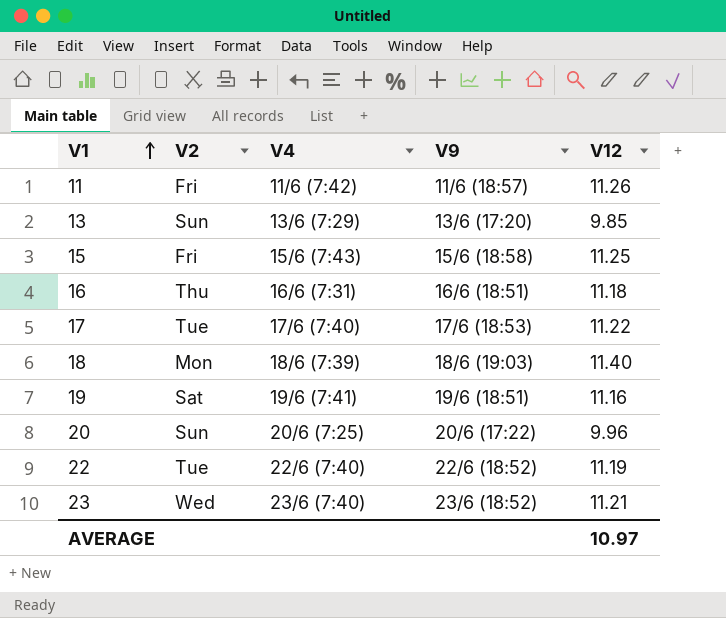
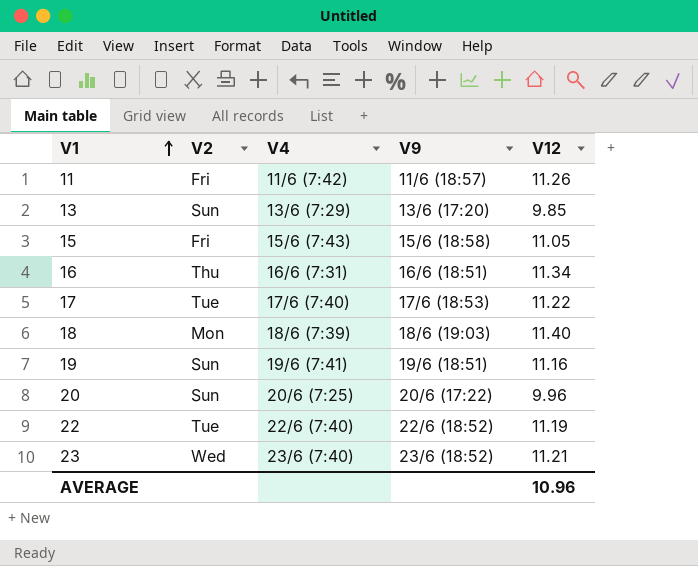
15 | V12: 11.25 -> 11.05
16 | V12: 11.18 -> 11.34
19 | V2: Sat -> Sun
AVERAGE | V12: 10.97 -> 10.96

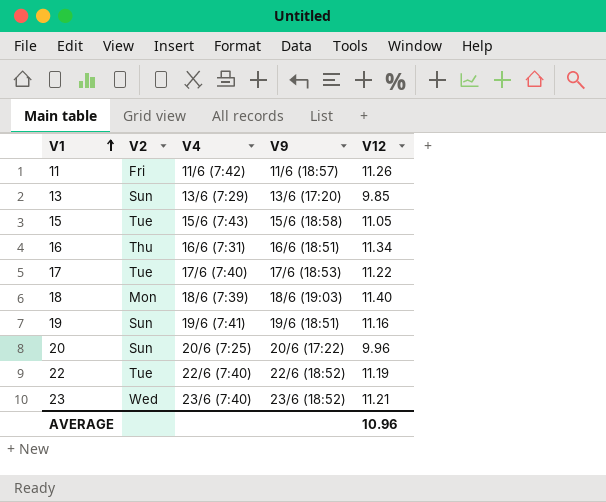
15 | V2: Fri -> Tue

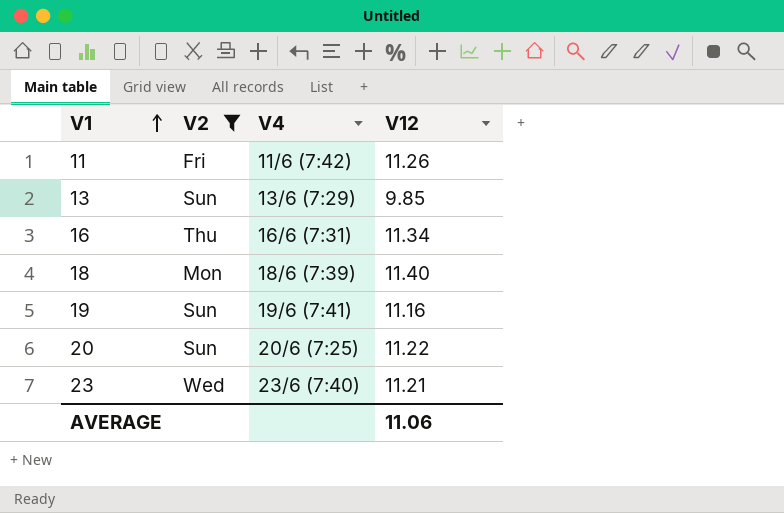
filter: none -> V2 != Tue
column V9 | position: 4 -> none
20 | V12: 9.96 -> 11.22
AVERAGE | V12: 10.96 -> 11.06

